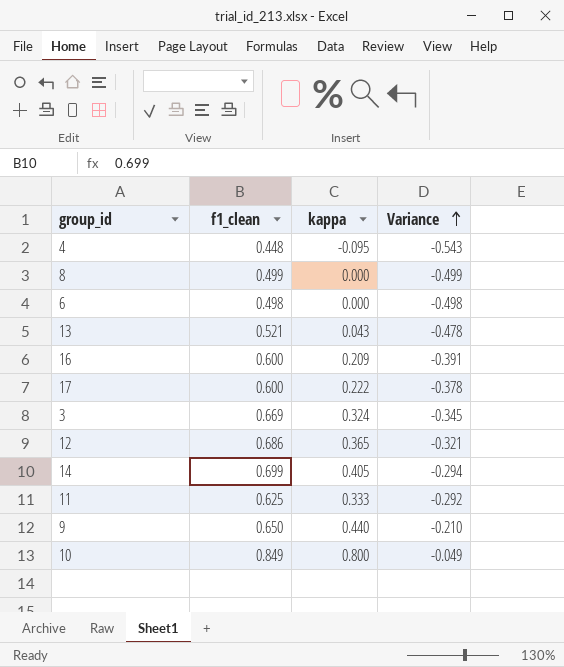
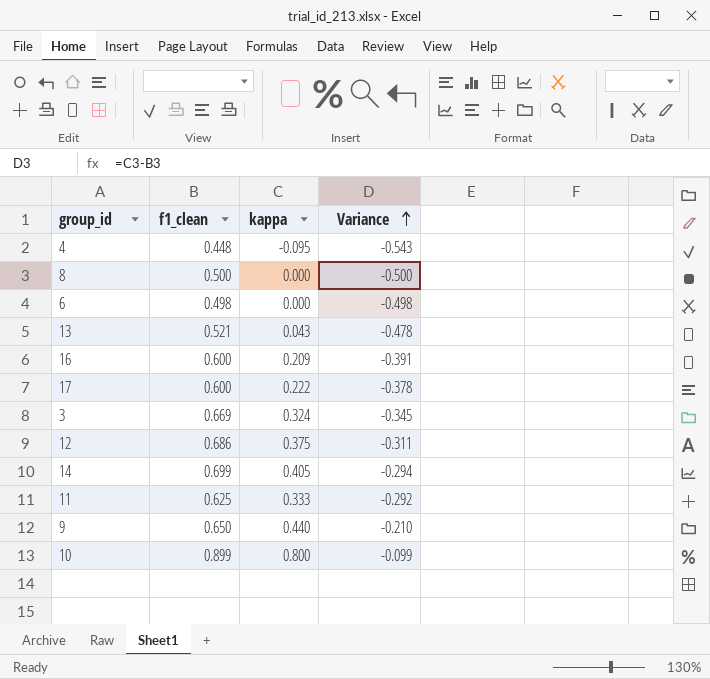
8 | f1_clean: 0.499 -> 0.500
8 | Variance: -0.499 -> -0.500
12 | kappa: 0.365 -> 0.375
12 | Variance: -0.321 -> -0.311
10 | f1_clean: 0.849 -> 0.899
10 | Variance: -0.049 -> -0.099

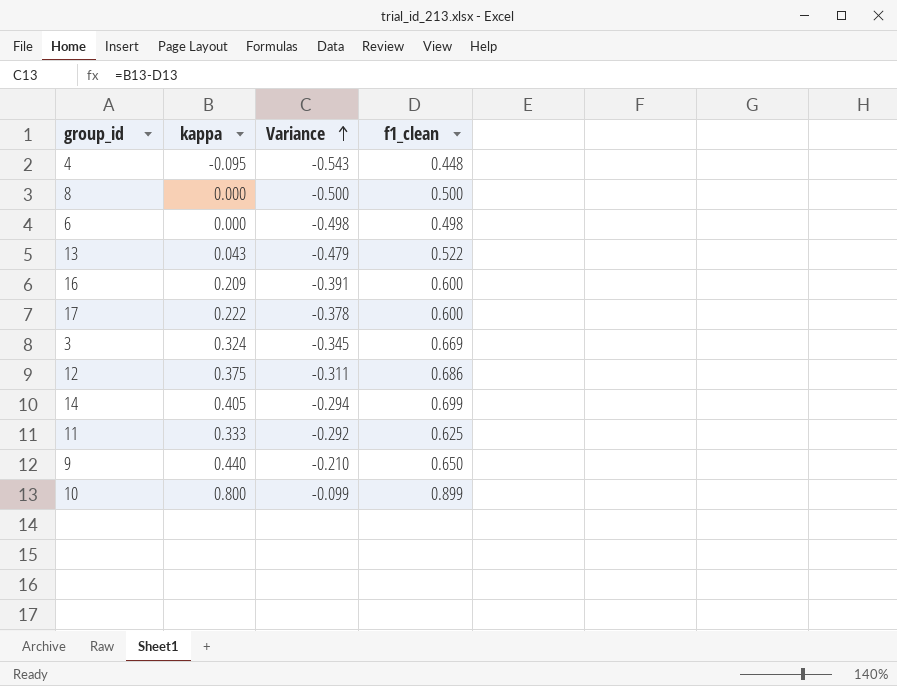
column f1_clean | position: 2 -> 4
13 | Variance: -0.478 -> -0.479
13 | f1_clean: 0.521 -> 0.522

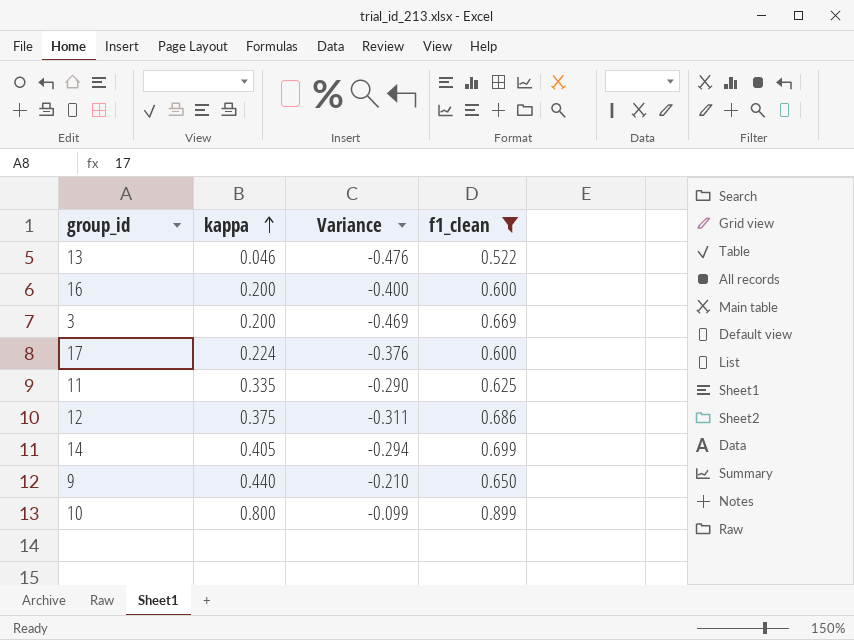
filter: none -> f1_clean >= 0.522
row order: Variance ascending -> kappa ascending
13 | kappa: 0.043 -> 0.046
13 | Variance: -0.479 -> -0.476
16 | kappa: 0.209 -> 0.200
16 | Variance: -0.391 -> -0.400
3 | kappa: 0.324 -> 0.200
3 | Variance: -0.345 -> -0.469
17 | kappa: 0.222 -> 0.224
17 | Variance: -0.378 -> -0.376
11 | kappa: 0.333 -> 0.335
11 | Variance: -0.292 -> -0.290

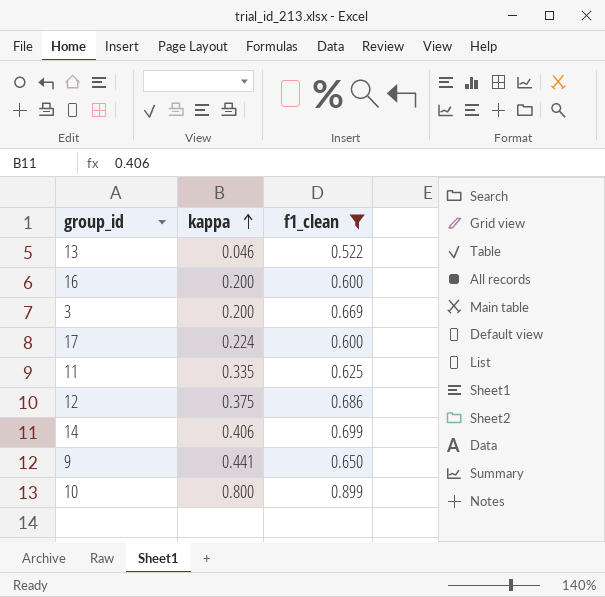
column Variance | formula: [kappa] - [f1_clean] -> none
14 | kappa: 0.405 -> 0.406
9 | kappa: 0.440 -> 0.441

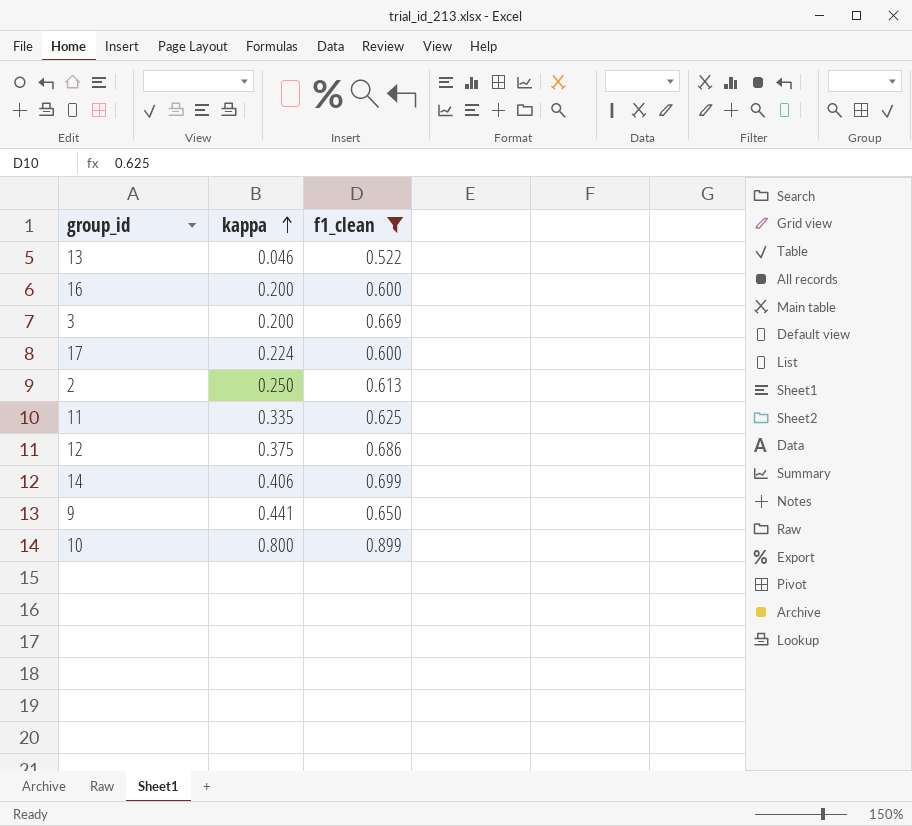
row 2: none -> 0.250 | 0.613

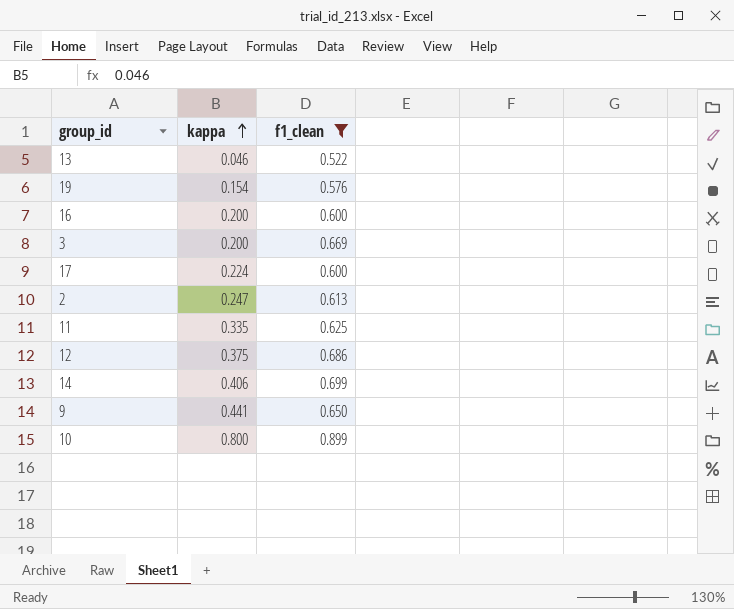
row 19: none -> 0.154 | 0.576
2 | kappa: 0.250 -> 0.247

